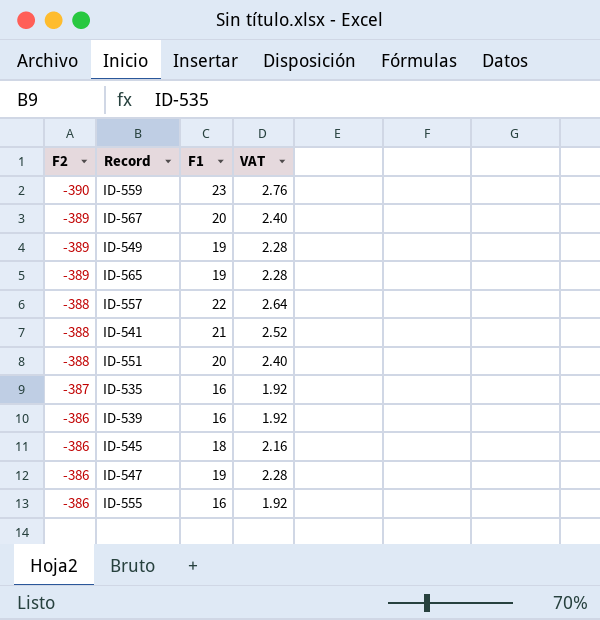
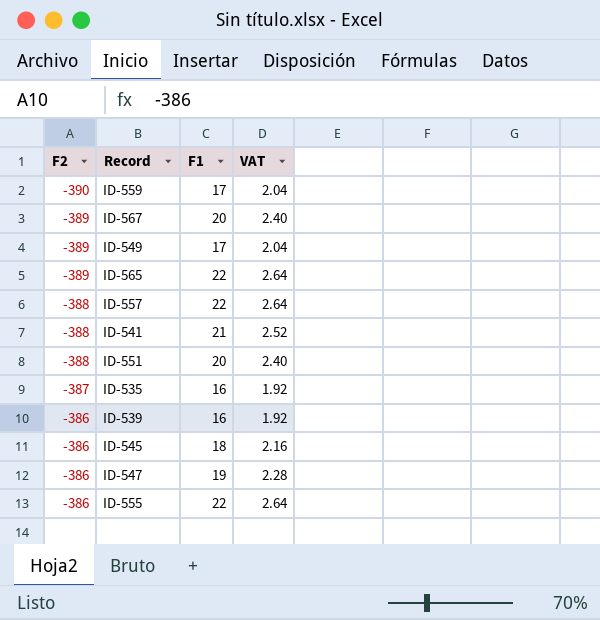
ID-559 | F1: 23 -> 17
ID-559 | VAT: 2.76 -> 2.04
ID-549 | F1: 19 -> 17
ID-549 | VAT: 2.28 -> 2.04
ID-565 | F1: 19 -> 22
ID-565 | VAT: 2.28 -> 2.64
ID-555 | F1: 16 -> 22
ID-555 | VAT: 1.92 -> 2.64

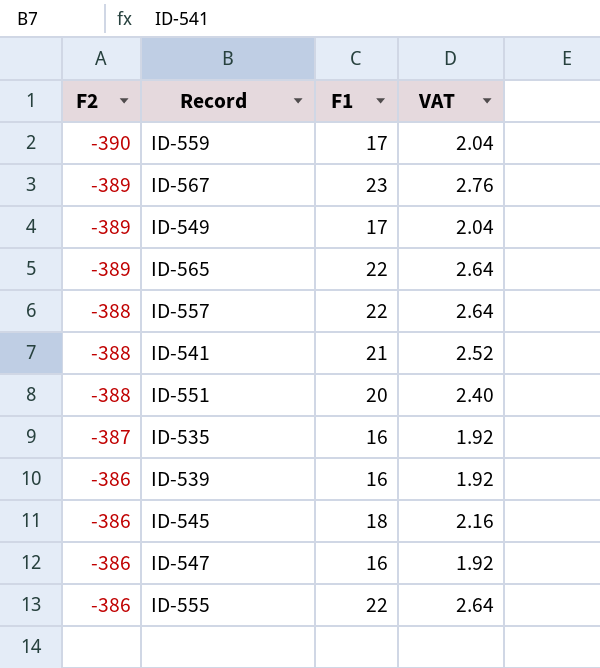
ID-567 | F1: 20 -> 23
ID-567 | VAT: 2.40 -> 2.76
ID-547 | F1: 19 -> 16
ID-547 | VAT: 2.28 -> 1.92

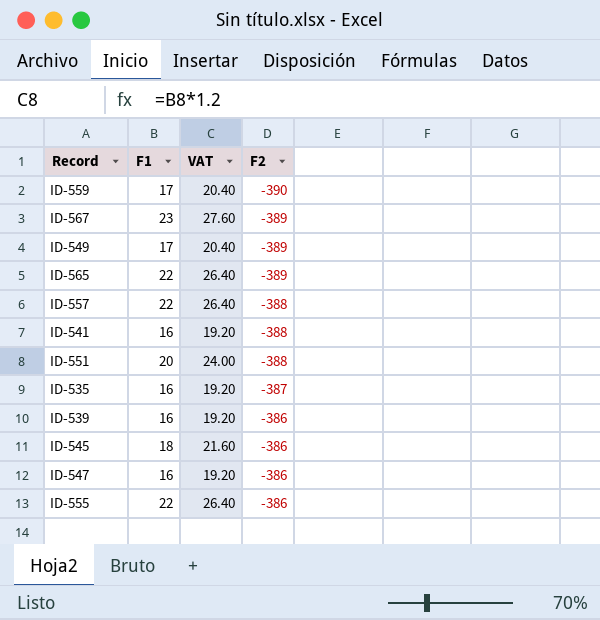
column VAT | formula: [F1] * 0.12 -> [F1] * 1.2
column F2 | position: 1 -> 4
ID-541 | F1: 21 -> 16

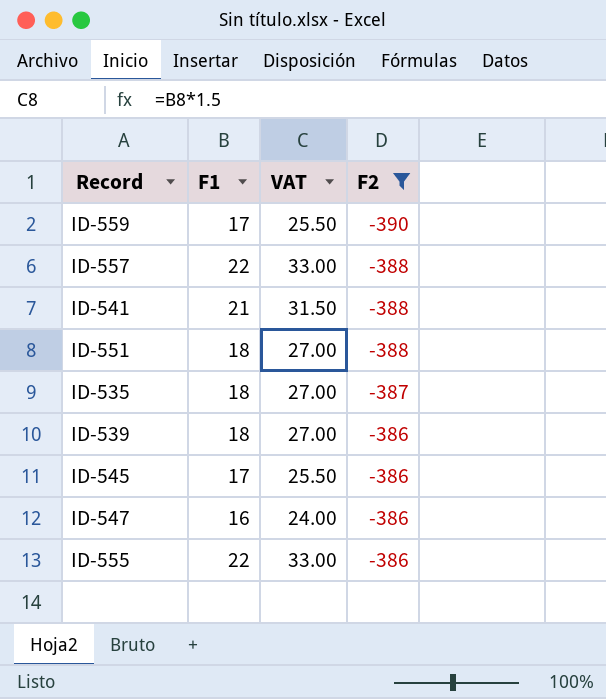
filter: none -> F2 != -389
column VAT | formula: [F1] * 1.2 -> [F1] * 1.5
ID-541 | F1: 16 -> 21
ID-551 | F1: 20 -> 18
ID-535 | F1: 16 -> 18
ID-539 | F1: 16 -> 18
ID-545 | F1: 18 -> 17

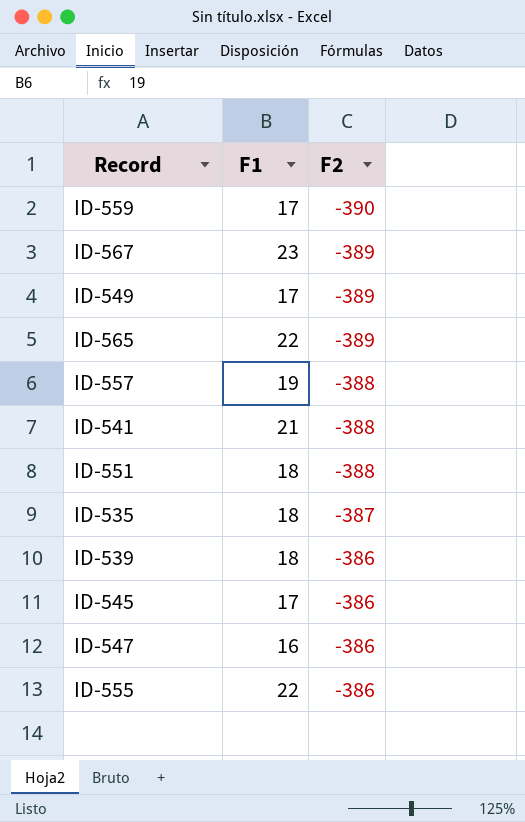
filter: F2 != -389 -> none
column VAT | formula: [F1] * 1.5 -> none
ID-557 | F1: 22 -> 19

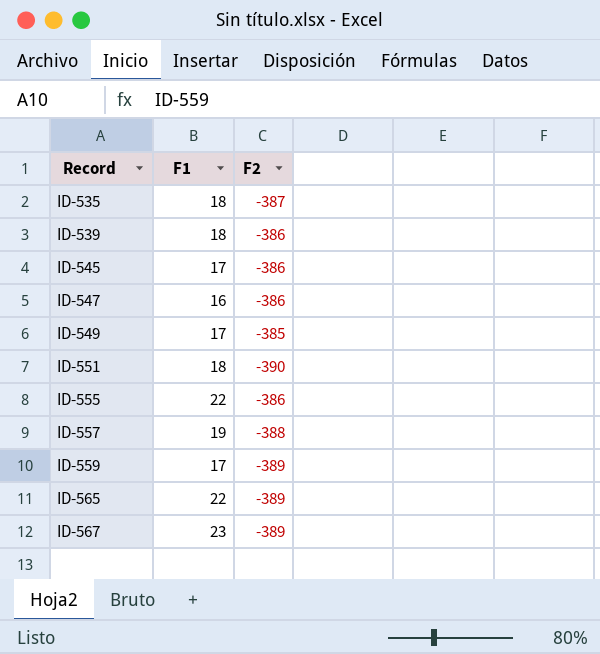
row order: F2 ascending -> Record ascending
row ID-541: 21 | -388 -> none
ID-549 | F2: -389 -> -385
ID-551 | F2: -388 -> -390
ID-559 | F2: -390 -> -389

